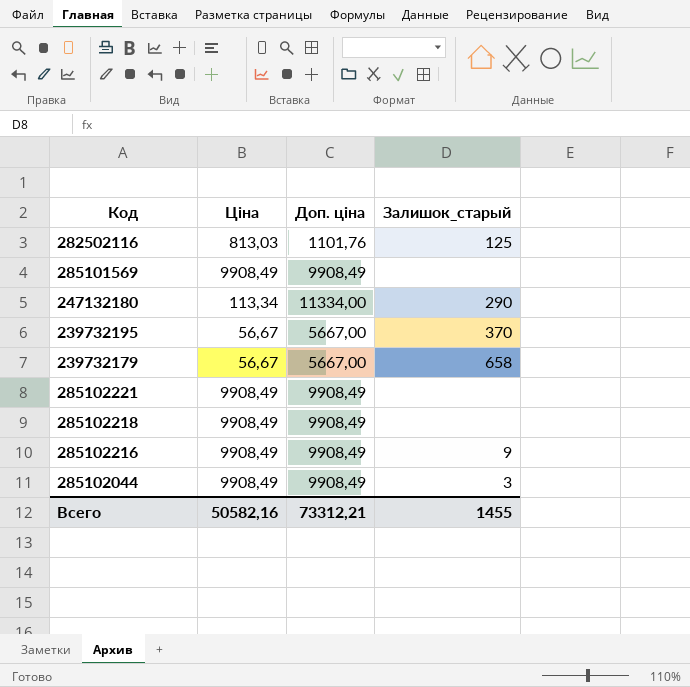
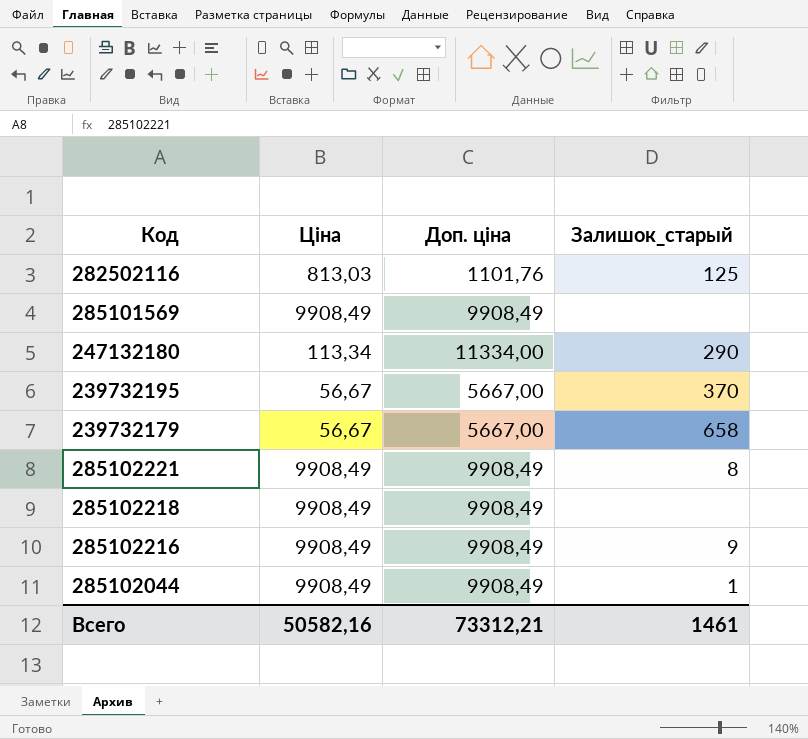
285102221 | Залишок_старый: none -> 8
285102044 | Залишок_старый: 3 -> 1
Всего | Залишок_старый: 1455 -> 1461

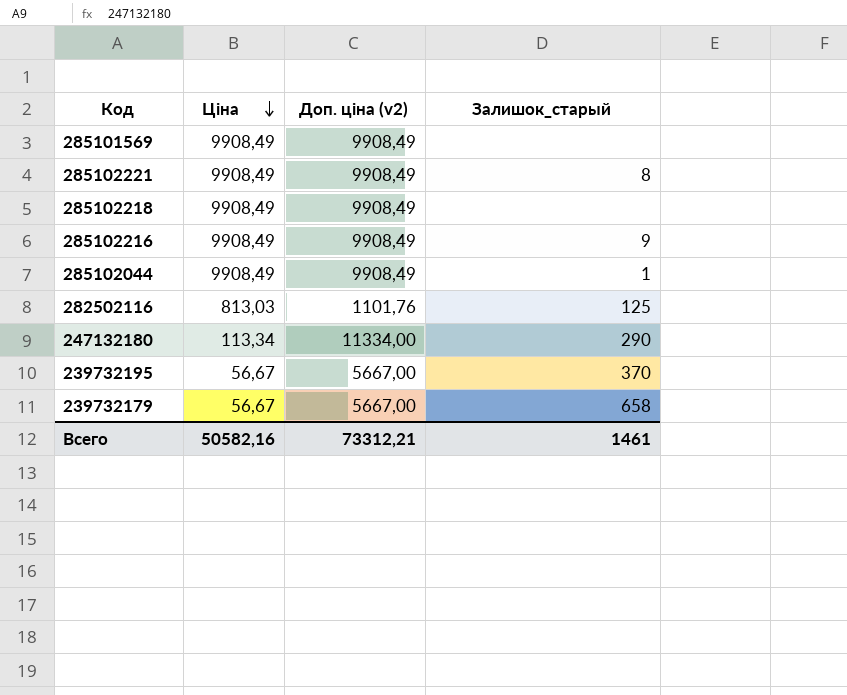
row order: none -> Ціна descending
column name: Доп. ціна -> Доп. ціна (v2)

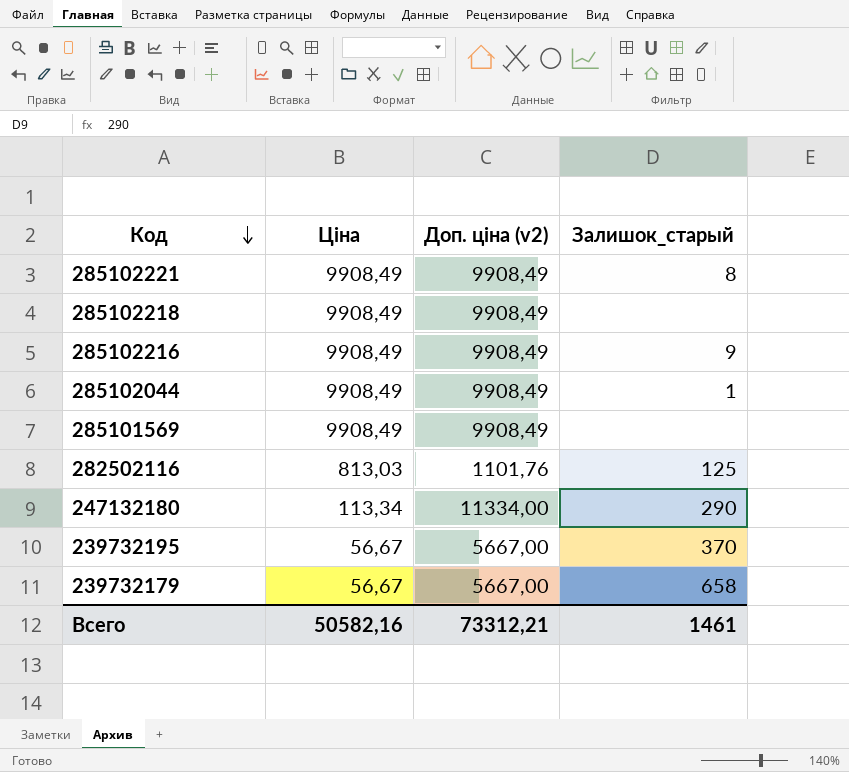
row order: Ціна descending -> Код descending

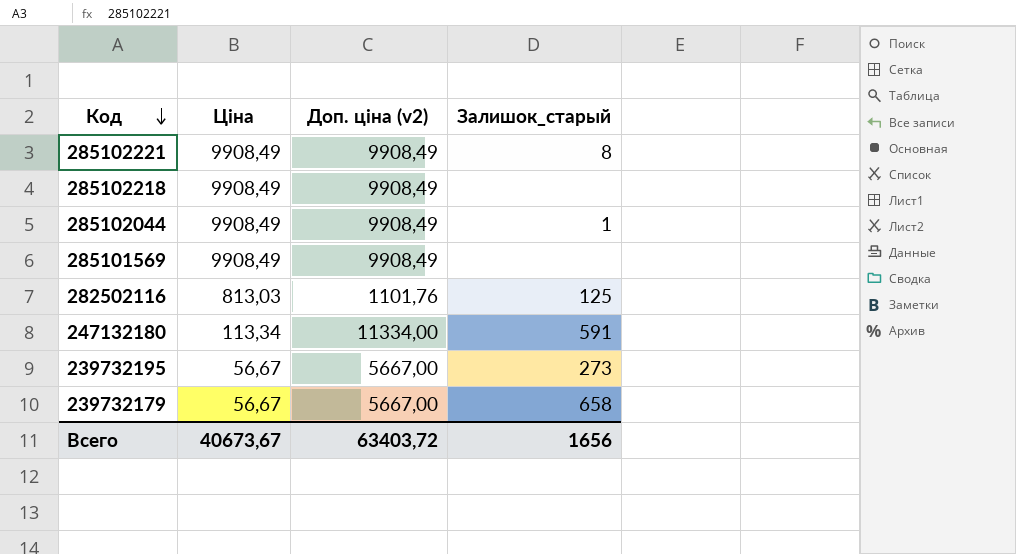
row 285102216: 9908,49 | 9908,49 | 9 -> none
247132180 | Залишок_старый: 290 -> 591
239732195 | Залишок_старый: 370 -> 273
Всего | Ціна: 50582,16 -> 40673,67
Всего | Доп. ціна (v2): 73312,21 -> 63403,72
Всего | Залишок_старый: 1461 -> 1656

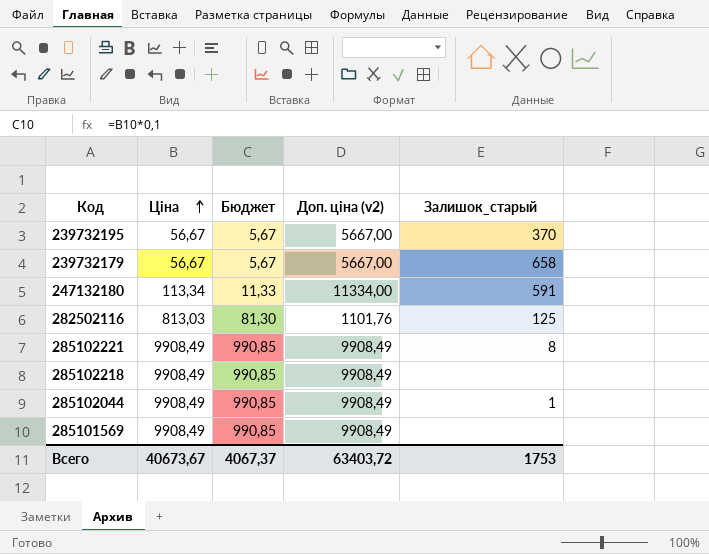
row order: Код descending -> Ціна ascending
column Бюджет | formula: none -> [Ціна] * 0,1
239732195 | Залишок_старый: 273 -> 370
Всего | Залишок_старый: 1656 -> 1753

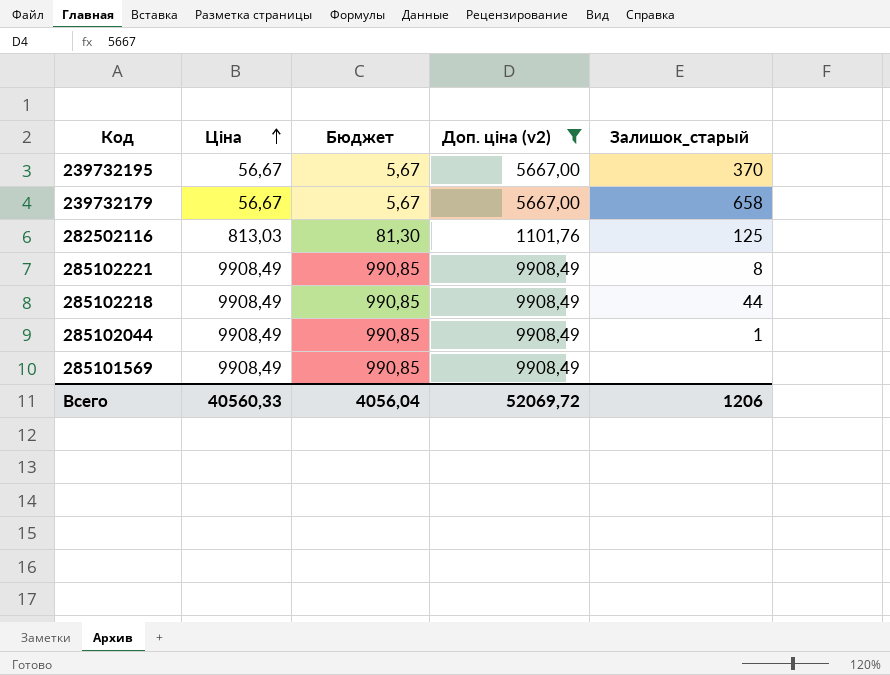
filter: none -> Доп. ціна (v2) != 11334,00
285102218 | Залишок_старый: none -> 44
Всего | Ціна: 40673,67 -> 40560,33
Всего | Бюджет: 4067,37 -> 4056,04
Всего | Доп. ціна (v2): 63403,72 -> 52069,72
Всего | Залишок_старый: 1753 -> 1206

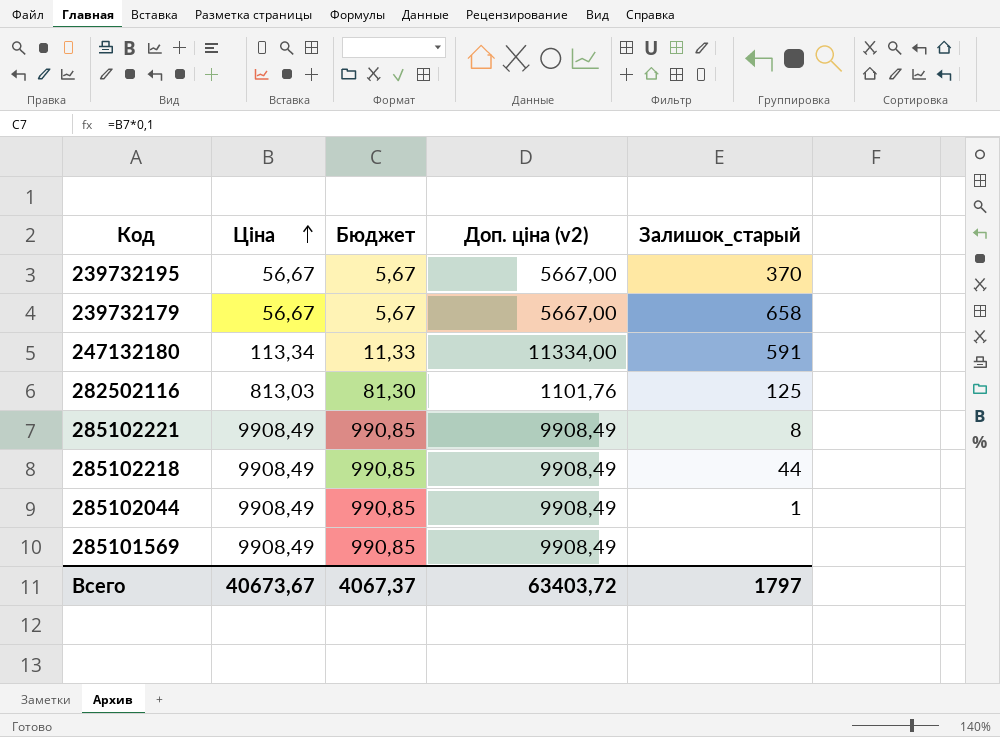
filter: Доп. ціна (v2) != 11334,00 -> none
Всего | Ціна: 40560,33 -> 40673,67
Всего | Бюджет: 4056,04 -> 4067,37
Всего | Доп. ціна (v2): 52069,72 -> 63403,72
Всего | Залишок_старый: 1206 -> 1797

